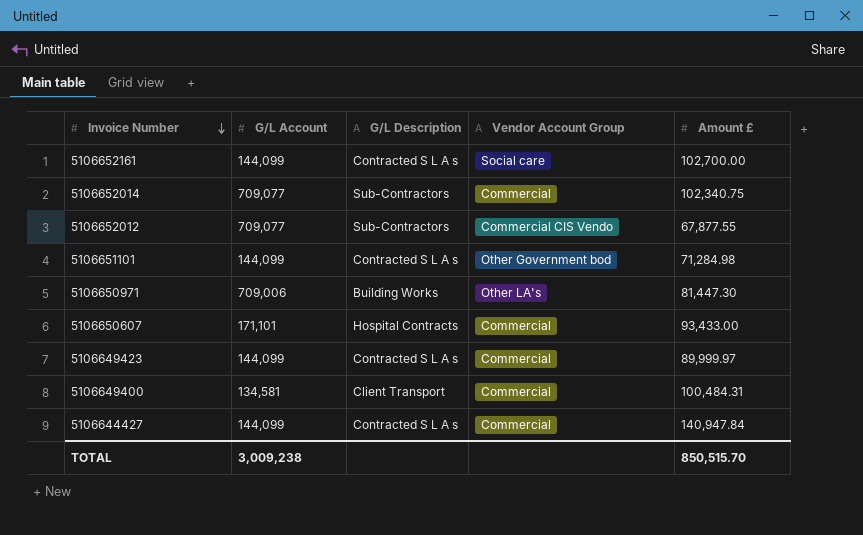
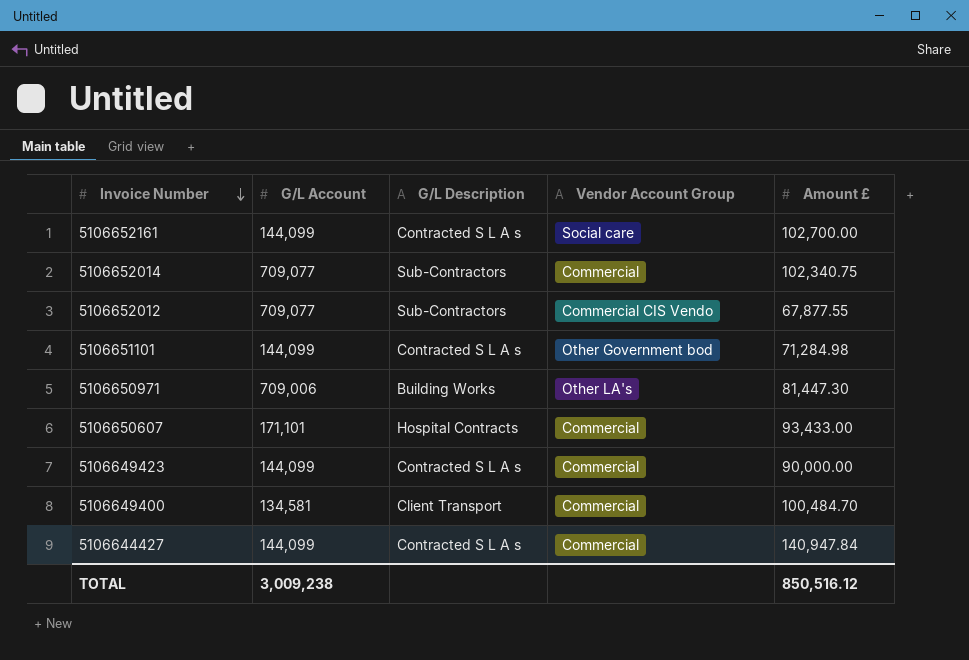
5106649423 | Amount £: 89,999.97 -> 90,000.00
5106649400 | Amount £: 100,484.31 -> 100,484.70
TOTAL | Amount £: 850,515.70 -> 850,516.12

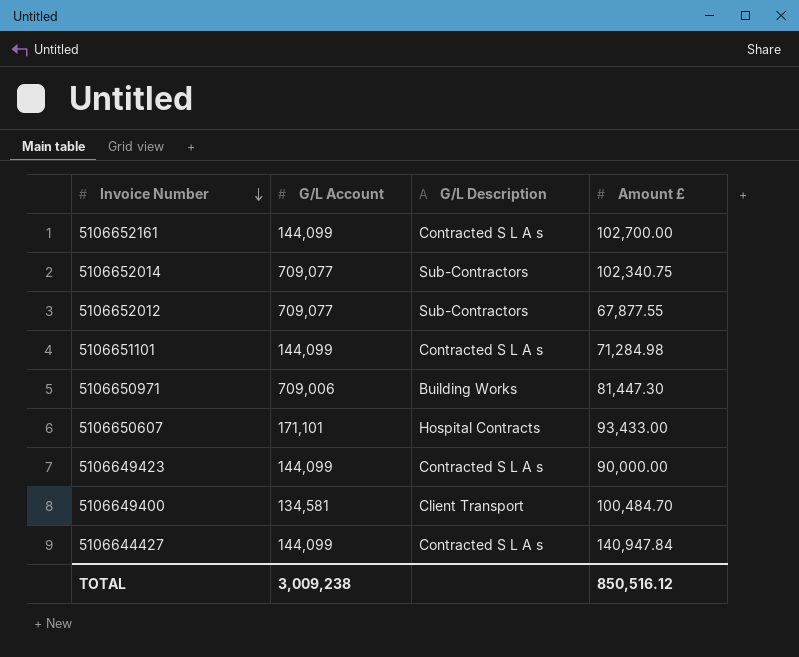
column Vendor Account Group | position: 4 -> none

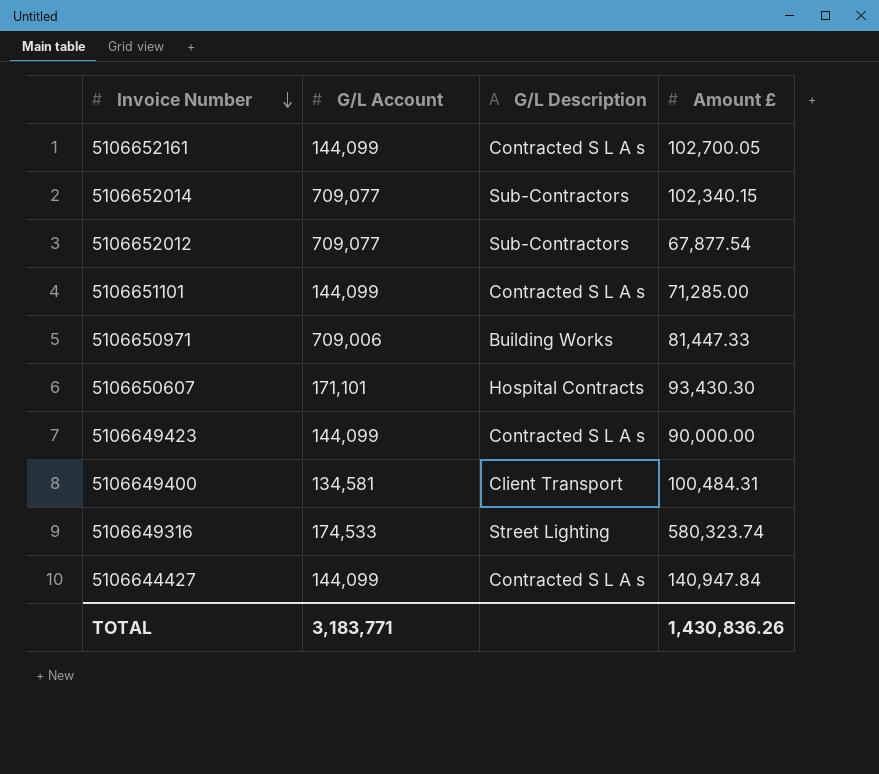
5106652161 | Amount £: 102,700.00 -> 102,700.05
5106652014 | Amount £: 102,340.75 -> 102,340.15
5106652012 | Amount £: 67,877.55 -> 67,877.54
5106651101 | Amount £: 71,284.98 -> 71,285.00
5106650971 | Amount £: 81,447.30 -> 81,447.33
5106650607 | Amount £: 93,433.00 -> 93,430.30
5106649400 | Amount £: 100,484.70 -> 100,484.31
row 5106649316: none -> 174,533 | Street Lighting | 580,323.74
TOTAL | G/L Account: 3,009,238 -> 3,183,771
TOTAL | Amount £: 850,516.12 -> 1,430,836.26

